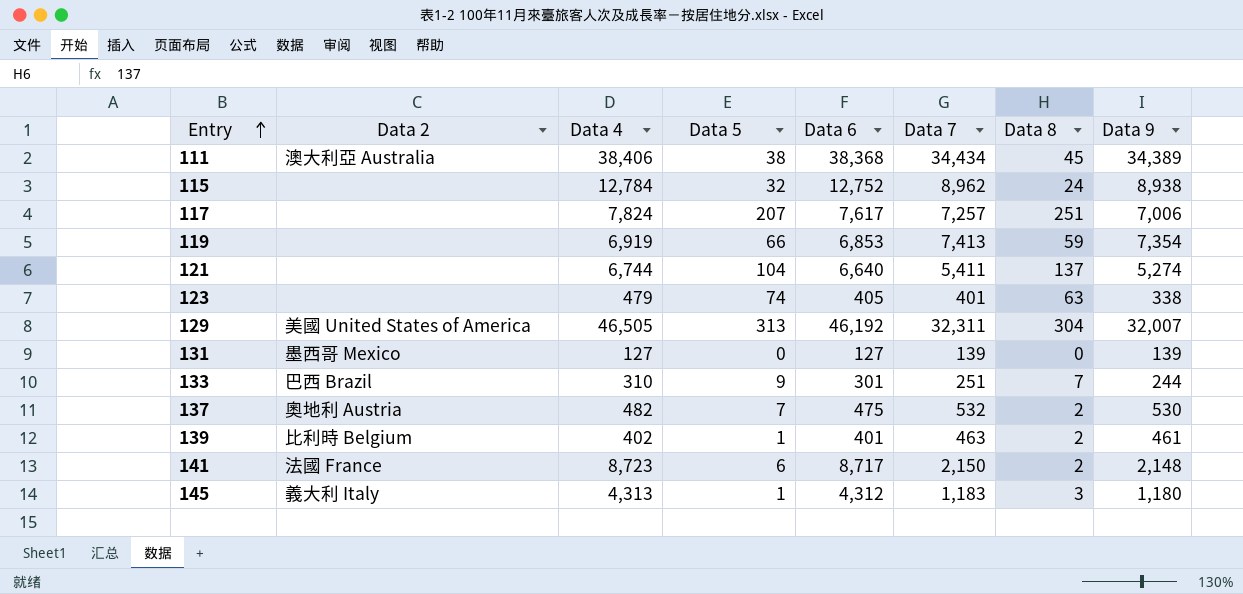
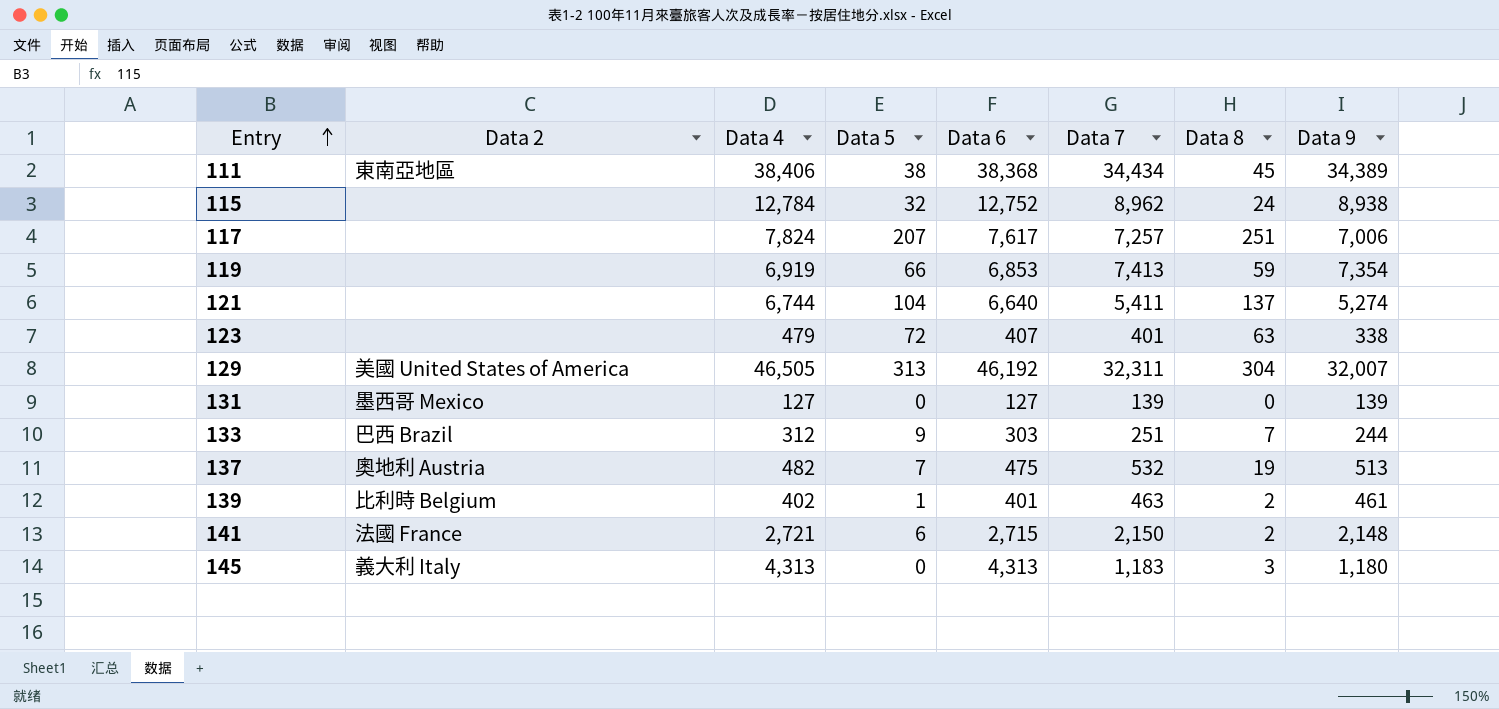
111 | Data 2: 澳大利亞 Australia -> 東南亞地區
123 | Data 5: 74 -> 72
123 | Data 6: 405 -> 407
133 | Data 4: 310 -> 312
133 | Data 6: 301 -> 303
137 | Data 8: 2 -> 19
137 | Data 9: 530 -> 513
141 | Data 4: 8,723 -> 2,721
141 | Data 6: 8,717 -> 2,715
145 | Data 5: 1 -> 0
145 | Data 6: 4,312 -> 4,313

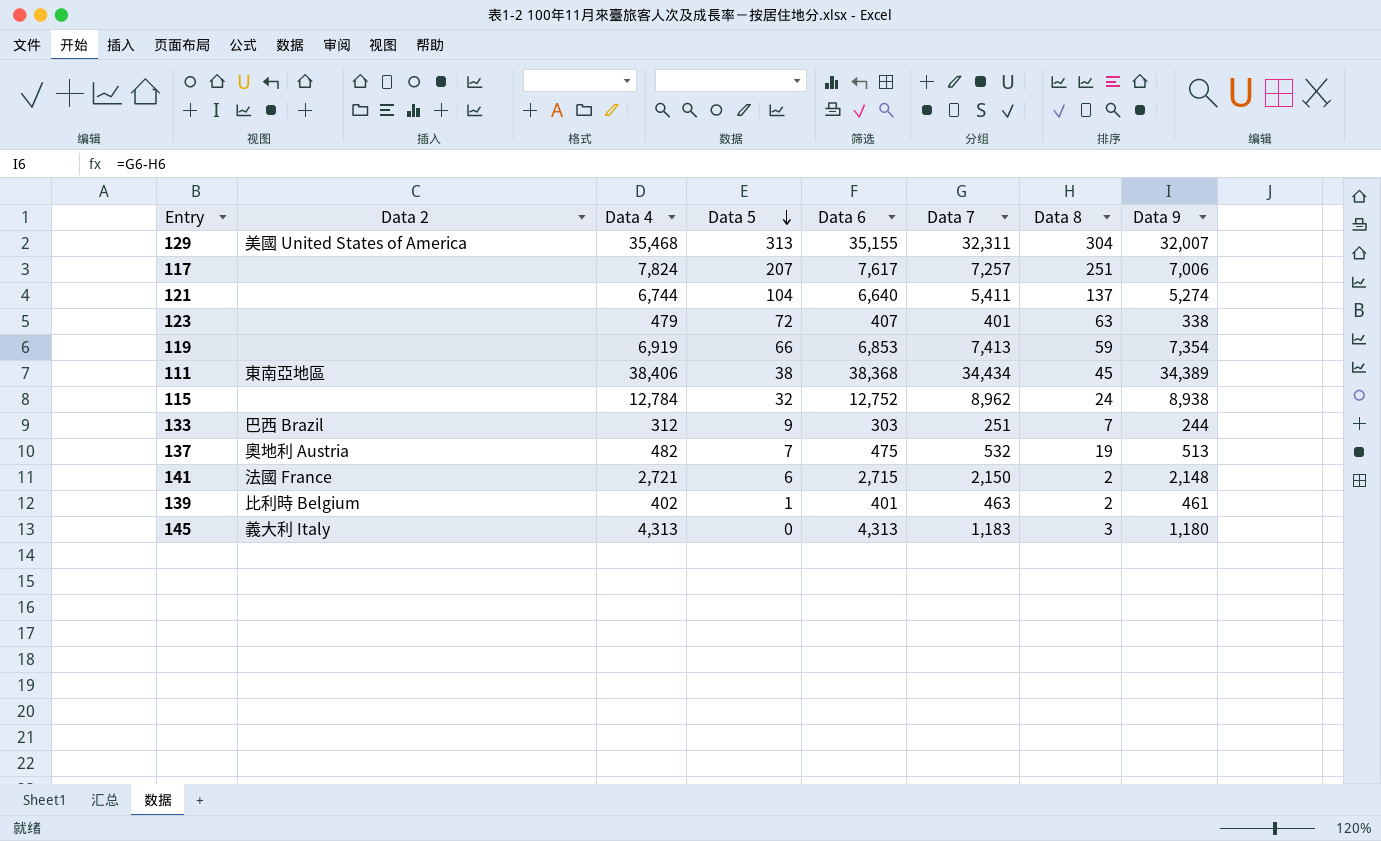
row order: Entry ascending -> Data 5 descending
row 131: 墨西哥 Mexico | 127 | 0 | 127 | 139 | 0 | 139 -> none
129 | Data 4: 46,505 -> 35,468
129 | Data 6: 46,192 -> 35,155

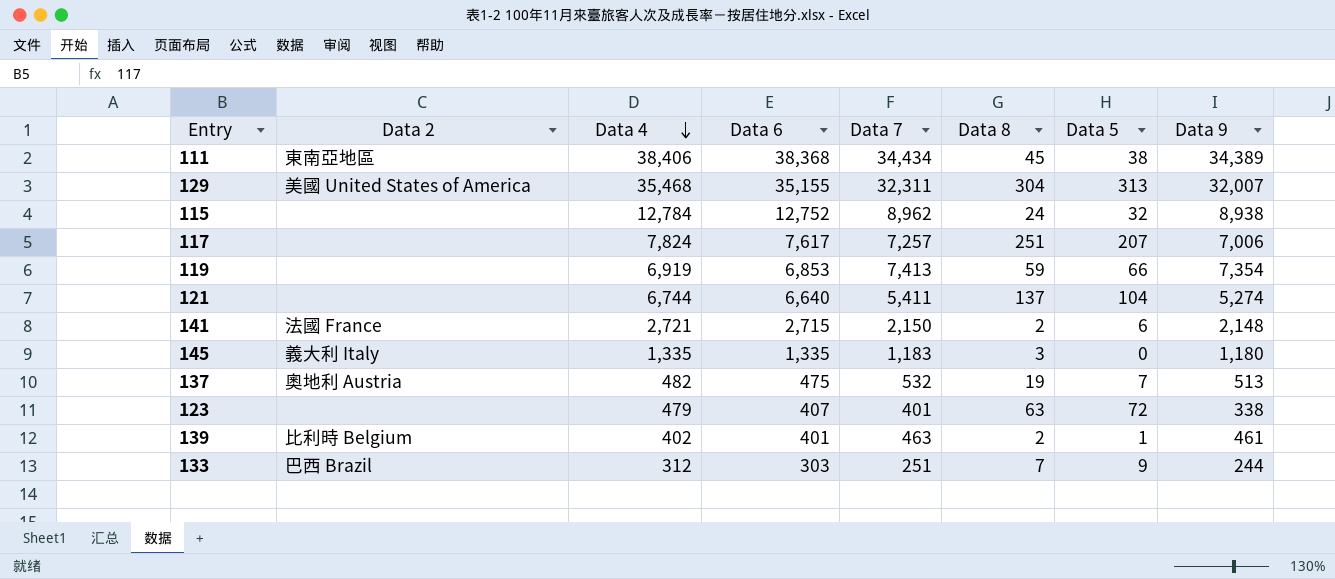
row order: Data 5 descending -> Data 4 descending
column Data 5 | position: 4 -> 7
145 | Data 4: 4,313 -> 1,335
145 | Data 6: 4,313 -> 1,335

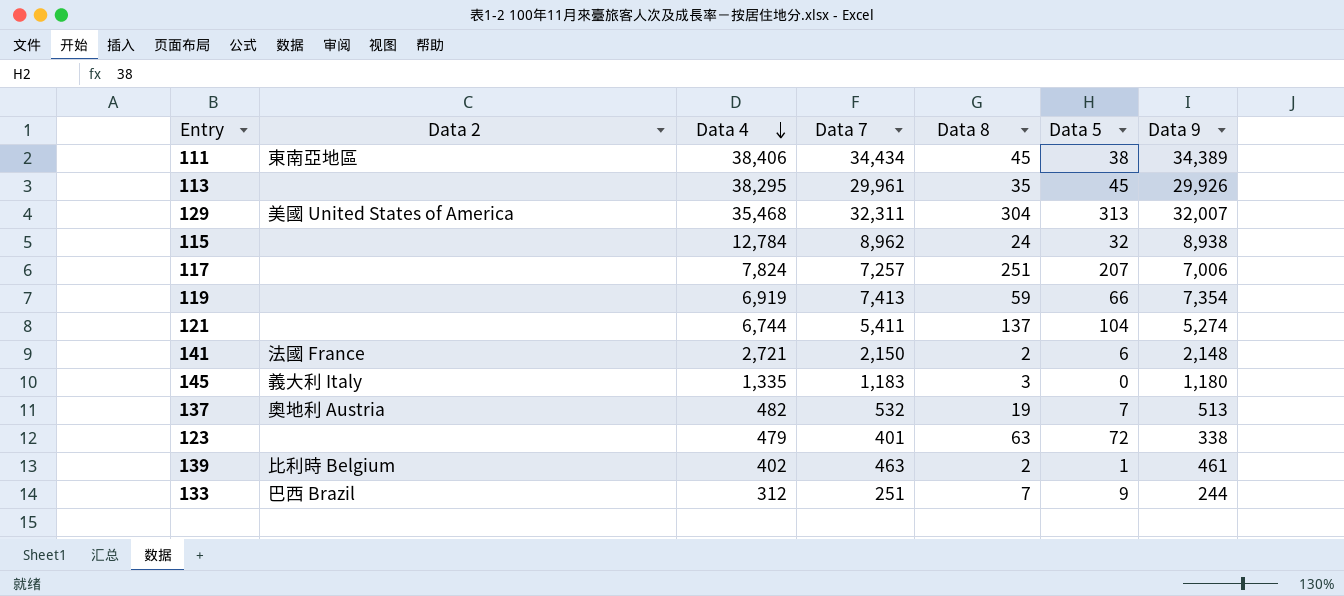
column Data 6 | formula: [Data 4] - [Data 5] -> none
row 113: none -> none | 38,295 | 29,961 | 35 | 45 | 29,926

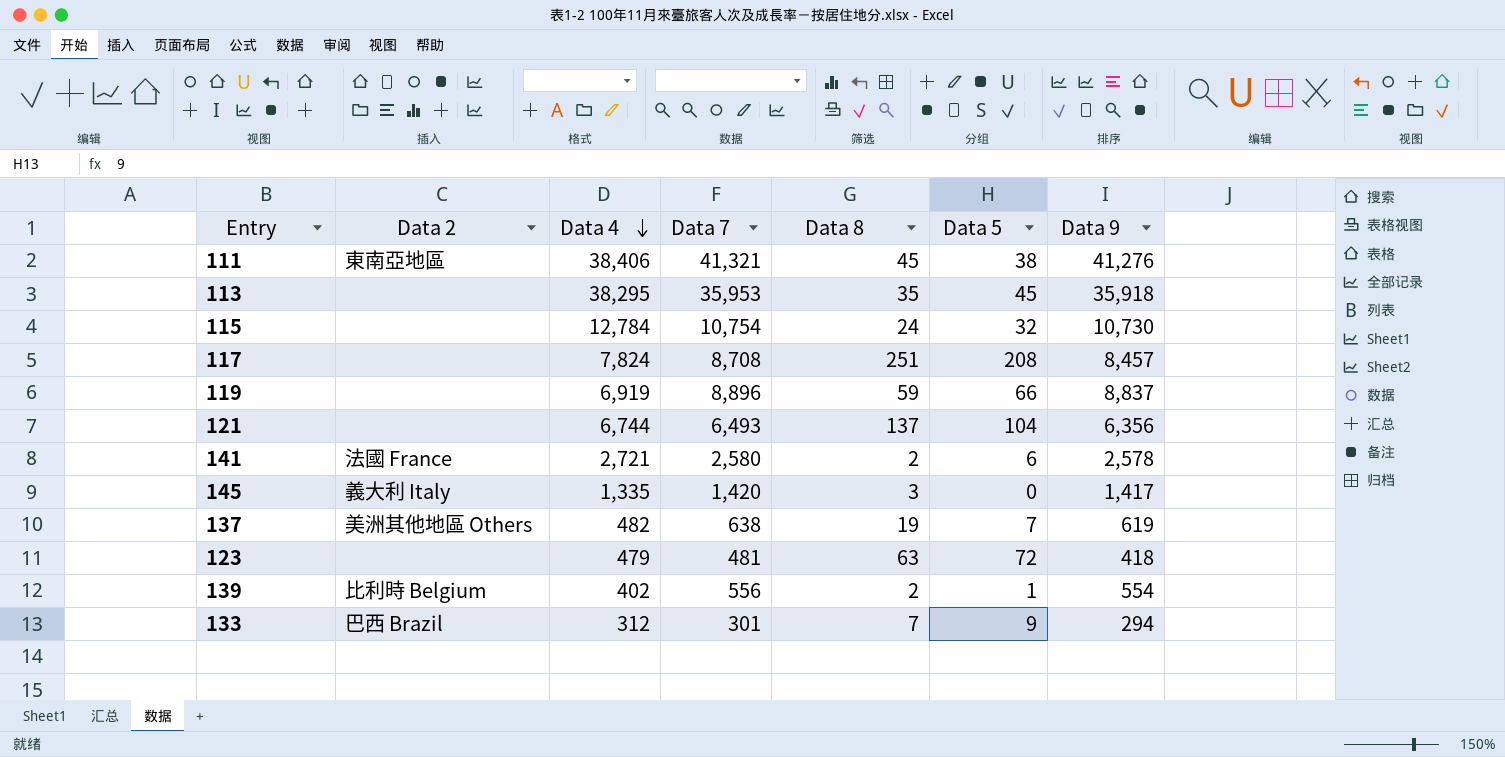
row 129: 美國 United States of America | 35,468 | 32,311 | 304 | 313 | 32,007 -> none
111 | Data 7: 34,434 -> 41,321
111 | Data 9: 34,389 -> 41,276
113 | Data 7: 29,961 -> 35,953
113 | Data 9: 29,926 -> 35,918
115 | Data 7: 8,962 -> 10,754
115 | Data 9: 8,938 -> 10,730
117 | Data 7: 7,257 -> 8,708
117 | Data 5: 207 -> 208
117 | Data 9: 7,006 -> 8,457
119 | Data 7: 7,413 -> 8,896
119 | Data 9: 7,354 -> 8,837
121 | Data 7: 5,411 -> 6,493
121 | Data 9: 5,274 -> 6,356
141 | Data 7: 2,150 -> 2,580
141 | Data 9: 2,148 -> 2,578
145 | Data 7: 1,183 -> 1,420
145 | Data 9: 1,180 -> 1,417
137 | Data 2: 奧地利 Austria -> 美洲其他地區 Others
137 | Data 7: 532 -> 638
137 | Data 9: 513 -> 619
123 | Data 7: 401 -> 481
123 | Data 9: 338 -> 418
139 | Data 7: 463 -> 556
139 | Data 9: 461 -> 554
133 | Data 7: 251 -> 301
133 | Data 9: 244 -> 294

